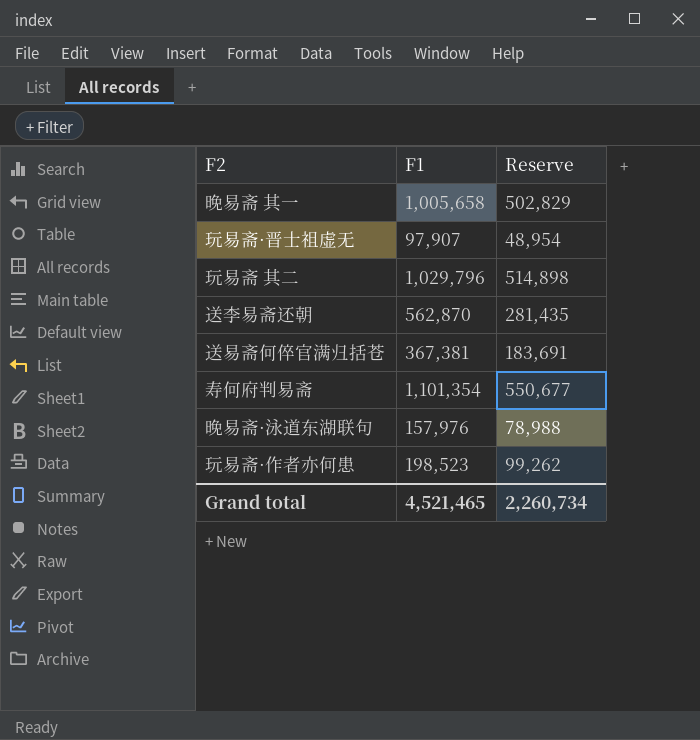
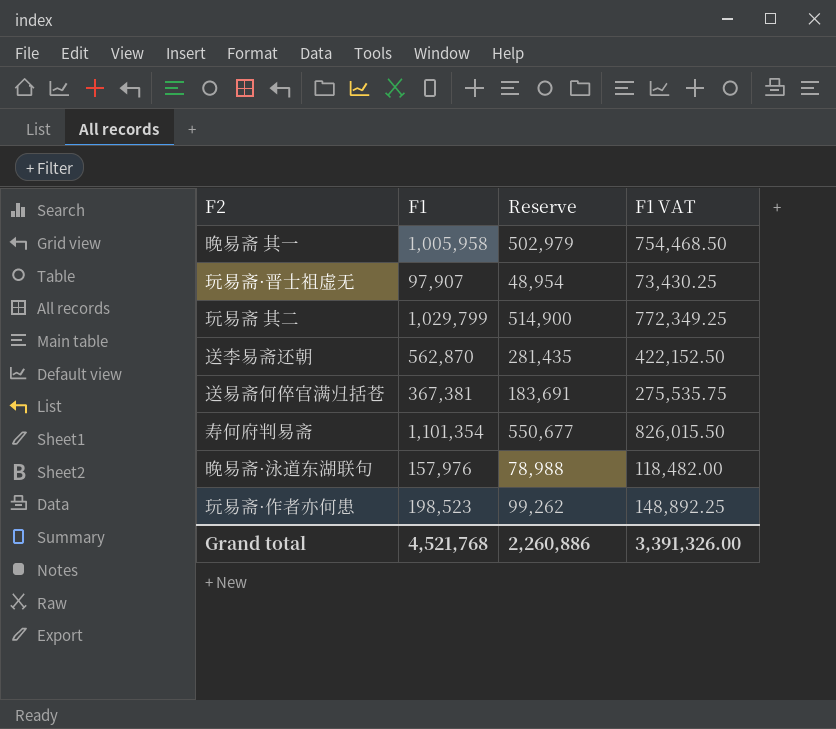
column F1 VAT | formula: none -> [F1] * 0.75
晚易斋 其一 | F1: 1,005,658 -> 1,005,958
晚易斋 其一 | Reserve: 502,829 -> 502,979
玩易斋 其二 | F1: 1,029,796 -> 1,029,799
玩易斋 其二 | Reserve: 514,898 -> 514,900
Grand total | F1: 4,521,465 -> 4,521,768
Grand total | Reserve: 2,260,734 -> 2,260,886

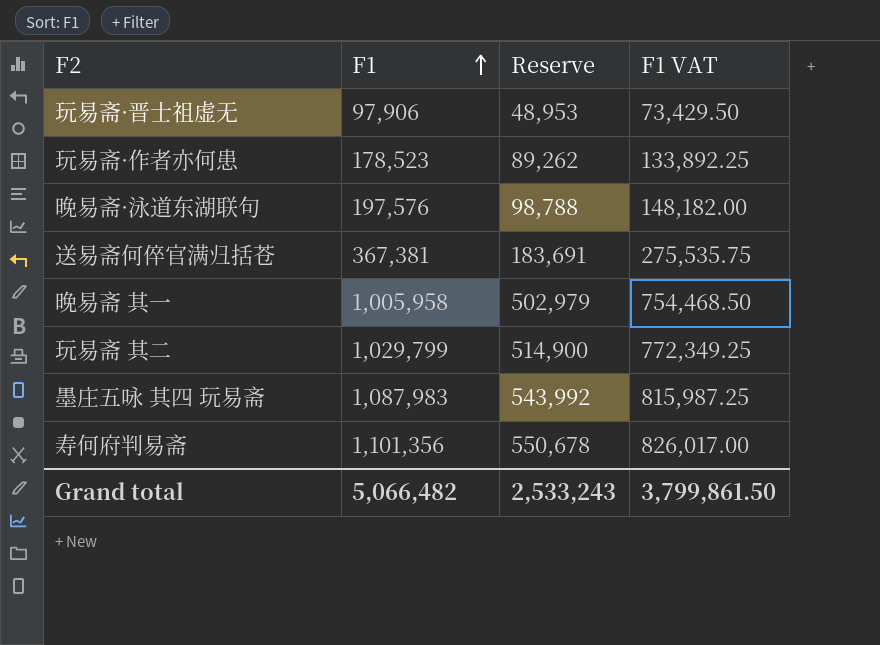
row order: none -> F1 ascending
row 送李易斋还朝: 562,870 | 281,435 | 422,152.50 -> none
玩易斋·晋士祖虚无 | F1: 97,907 -> 97,906
玩易斋·晋士祖虚无 | Reserve: 48,954 -> 48,953
玩易斋·晋士祖虚无 | F1 VAT: 73,430.25 -> 73,429.50
玩易斋·作者亦何患 | F1: 198,523 -> 178,523
玩易斋·作者亦何患 | Reserve: 99,262 -> 89,262
玩易斋·作者亦何患 | F1 VAT: 148,892.25 -> 133,892.25
晚易斋·泳道东湖联句 | F1: 157,976 -> 197,576
晚易斋·泳道东湖联句 | Reserve: 78,988 -> 98,788
晚易斋·泳道东湖联句 | F1 VAT: 118,482.00 -> 148,182.00
row 墨庄五咏 其四 玩易斋: none -> 1,087,983 | 543,992 | 815,987.25
寿何府判易斋 | F1: 1,101,354 -> 1,101,356
寿何府判易斋 | Reserve: 550,677 -> 550,678
寿何府判易斋 | F1 VAT: 826,015.50 -> 826,017.00
Grand total | F1: 4,521,768 -> 5,066,482
Grand total | Reserve: 2,260,886 -> 2,533,243
Grand total | F1 VAT: 3,391,326.00 -> 3,799,861.50

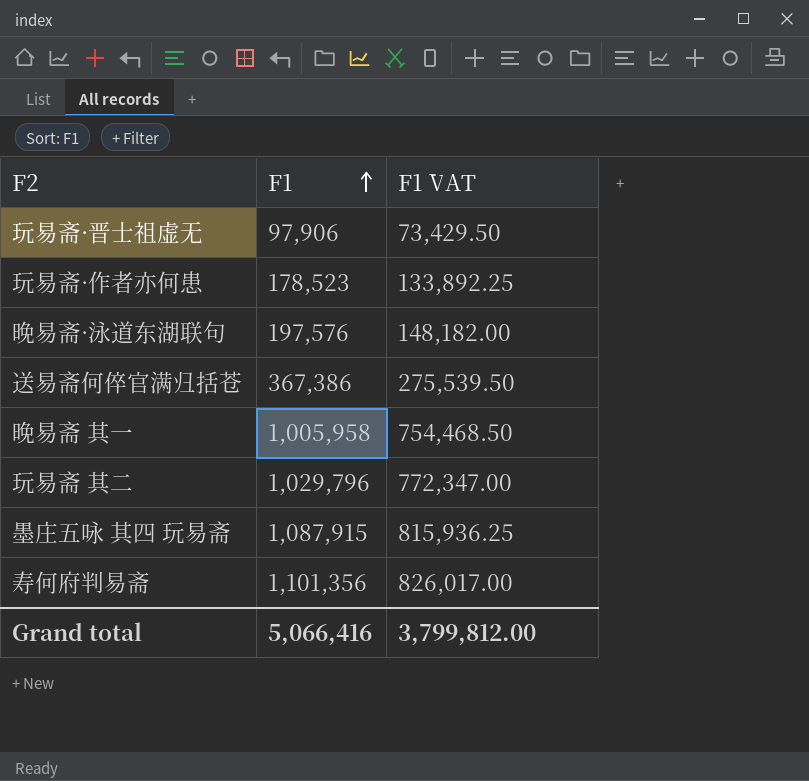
column Reserve | formula: [F1] * 0.5 -> none
送易斋何倅官满归括苍 | F1: 367,381 -> 367,386
送易斋何倅官满归括苍 | F1 VAT: 275,535.75 -> 275,539.50
玩易斋 其二 | F1: 1,029,799 -> 1,029,796
玩易斋 其二 | F1 VAT: 772,349.25 -> 772,347.00
墨庄五咏 其四 玩易斋 | F1: 1,087,983 -> 1,087,915
墨庄五咏 其四 玩易斋 | F1 VAT: 815,987.25 -> 815,936.25
Grand total | F1: 5,066,482 -> 5,066,416
Grand total | F1 VAT: 3,799,861.50 -> 3,799,812.00

